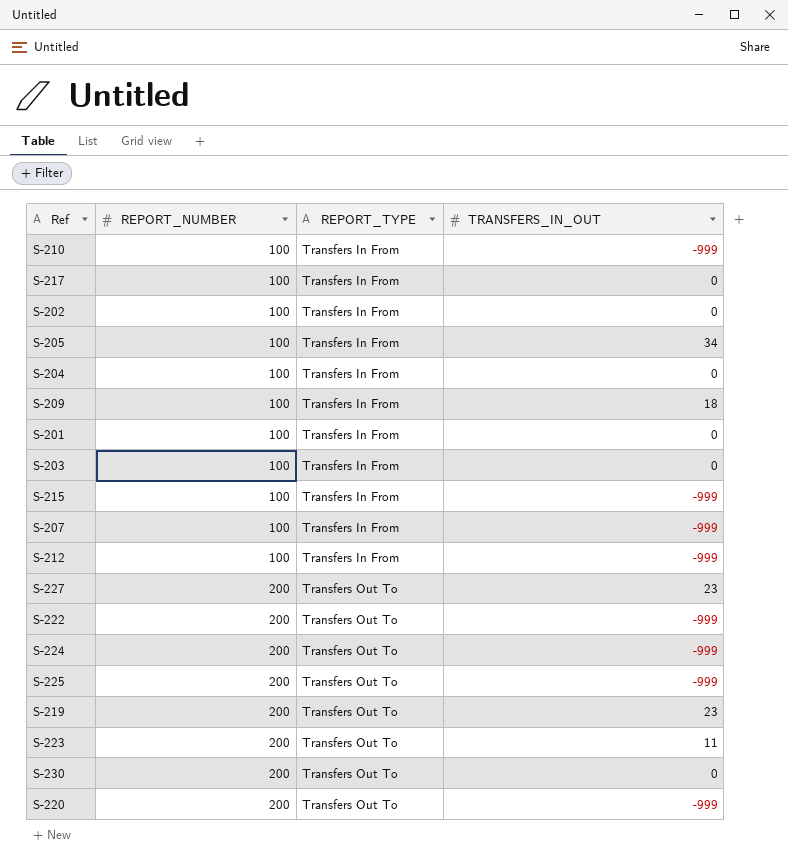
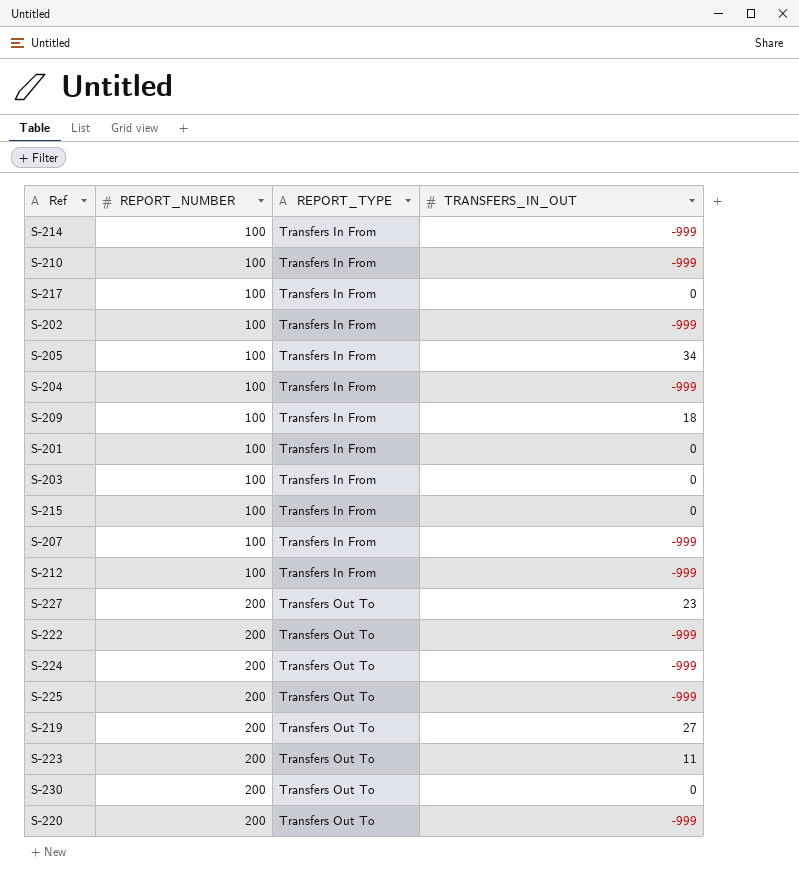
row S-214: none -> 100 | Transfers In From | -999
S-202 | TRANSFERS_IN_OUT: 0 -> -999
S-204 | TRANSFERS_IN_OUT: 0 -> -999
S-215 | TRANSFERS_IN_OUT: -999 -> 0
S-219 | TRANSFERS_IN_OUT: 23 -> 27

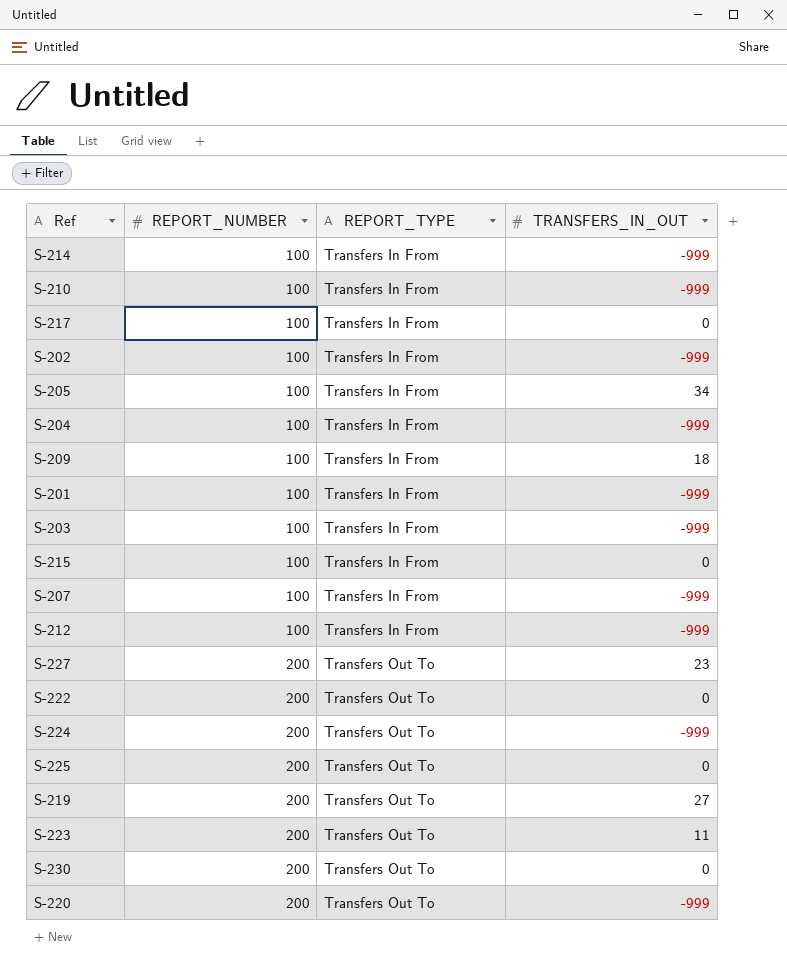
S-201 | TRANSFERS_IN_OUT: 0 -> -999
S-203 | TRANSFERS_IN_OUT: 0 -> -999
S-222 | TRANSFERS_IN_OUT: -999 -> 0
S-225 | TRANSFERS_IN_OUT: -999 -> 0

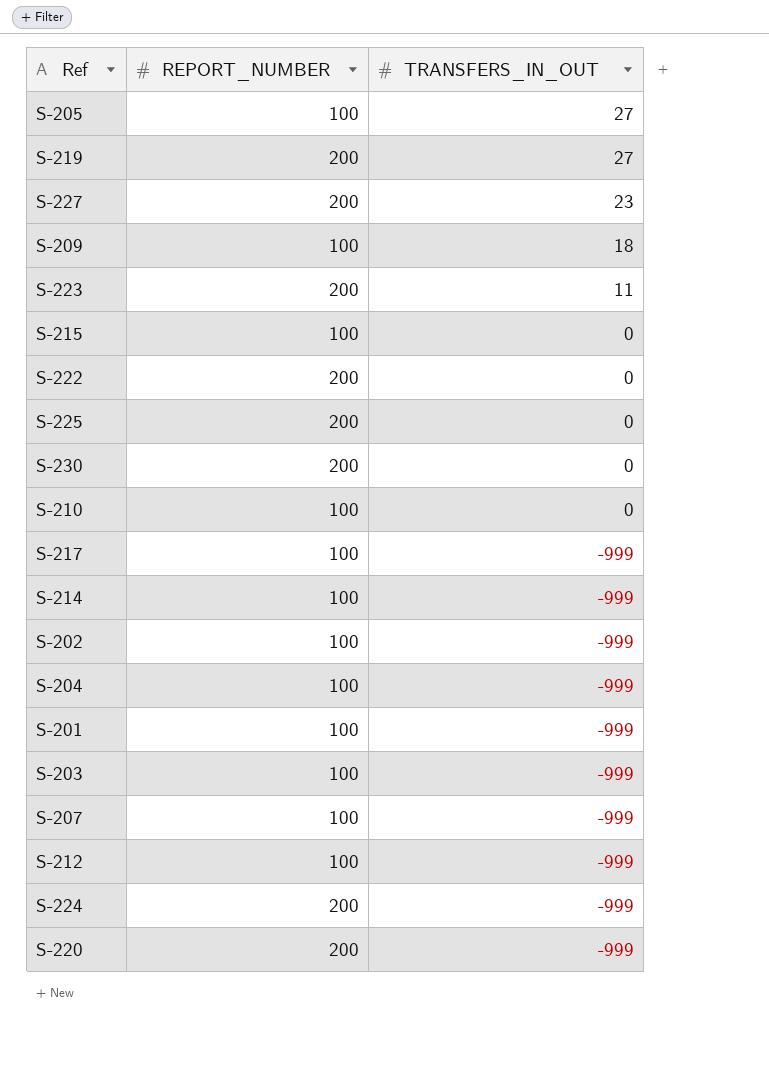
row order: REPORT_NUMBER ascending -> TRANSFERS_IN_OUT descending
column REPORT_TYPE | position: 3 -> none
S-205 | TRANSFERS_IN_OUT: 34 -> 27
S-210 | TRANSFERS_IN_OUT: -999 -> 0
S-217 | TRANSFERS_IN_OUT: 0 -> -999

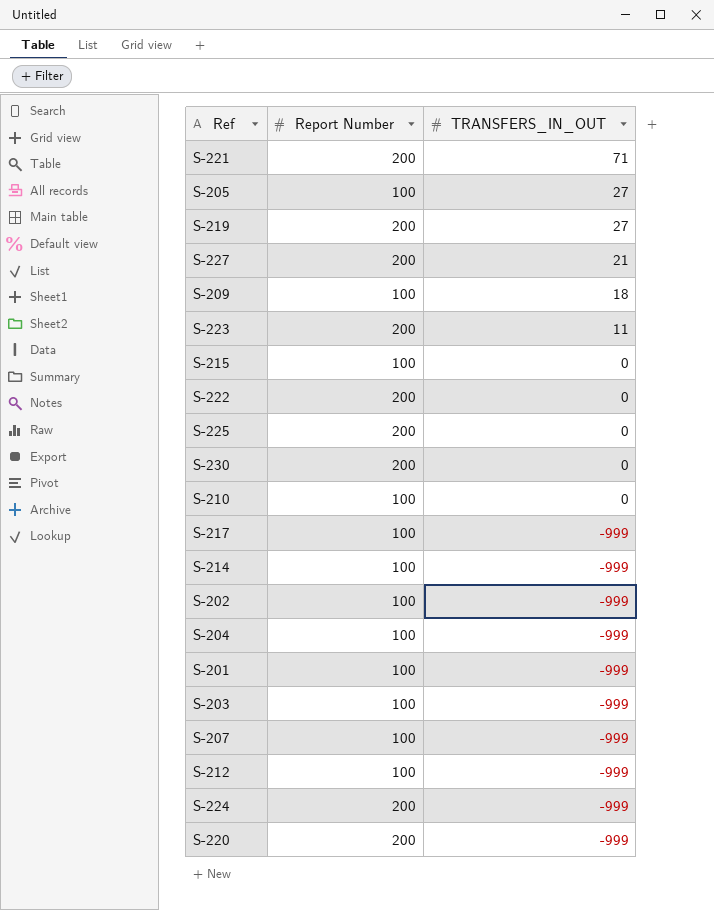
column name: REPORT_NUMBER -> Report Number
row S-221: none -> 200 | 71
S-227 | TRANSFERS_IN_OUT: 23 -> 21

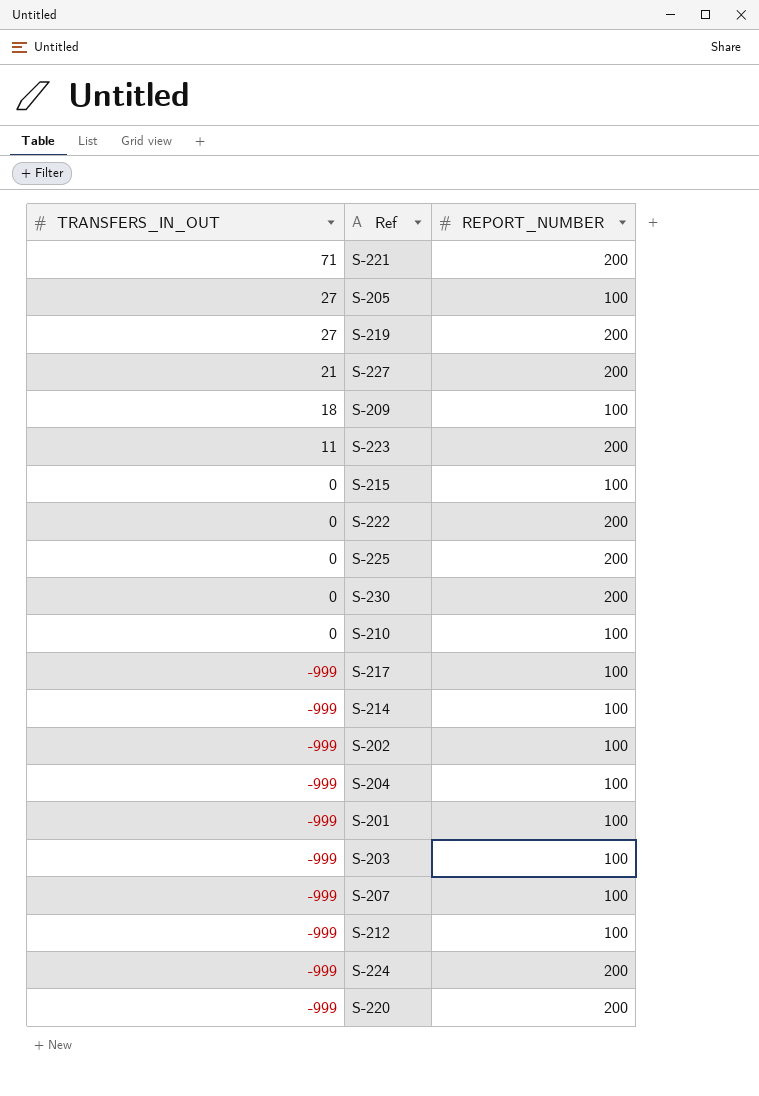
column TRANSFERS_IN_OUT | position: 3 -> 1
column name: Report Number -> REPORT_NUMBER

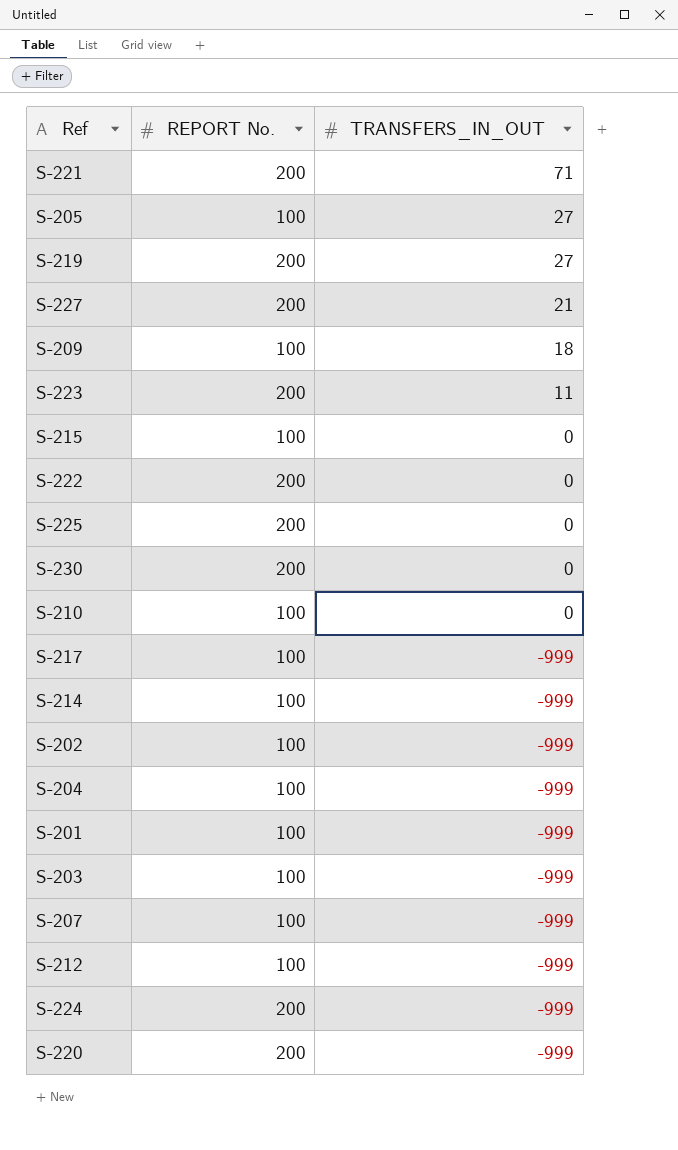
column name: REPORT_NUMBER -> REPORT No.
column TRANSFERS_IN_OUT | position: 1 -> 3

